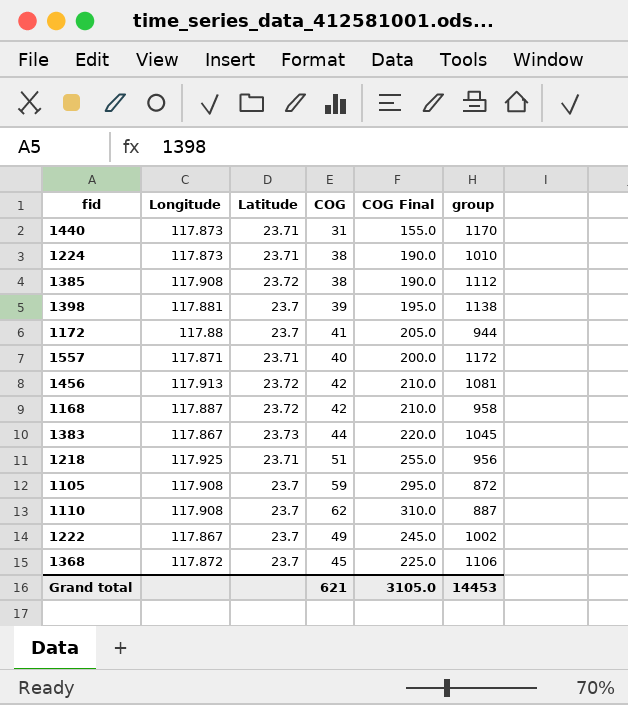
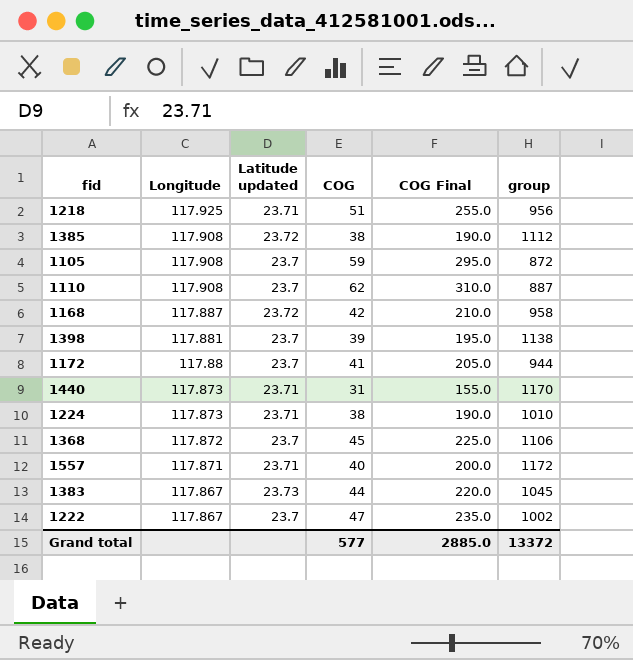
row order: none -> Longitude descending
column name: Latitude -> Latitude updated
row 1456: 117.913 | 23.72 | 42 | 210.0 | 1081 -> none
1222 | COG: 49 -> 47
1222 | COG Final: 245.0 -> 235.0
Grand total | COG: 621 -> 577
Grand total | COG Final: 3105.0 -> 2885.0
Grand total | group: 14453 -> 13372

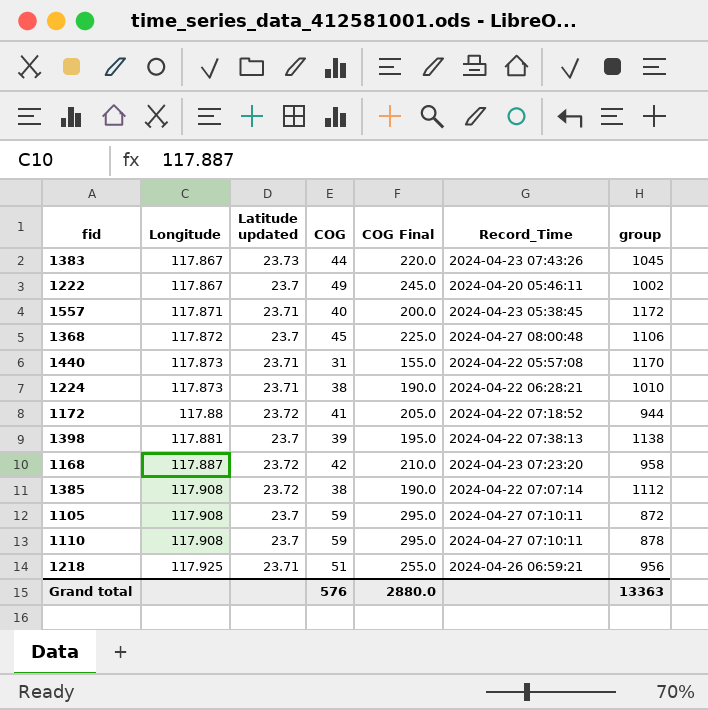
row order: Longitude descending -> Longitude ascending
column Record_Time | position: none -> 6
1222 | COG: 47 -> 49
1222 | COG Final: 235.0 -> 245.0
1172 | Latitude updated: 23.7 -> 23.72
1110 | COG: 62 -> 59
1110 | COG Final: 310.0 -> 295.0
1110 | group: 887 -> 878
Grand total | COG: 577 -> 576
Grand total | COG Final: 2885.0 -> 2880.0
Grand total | group: 13372 -> 13363

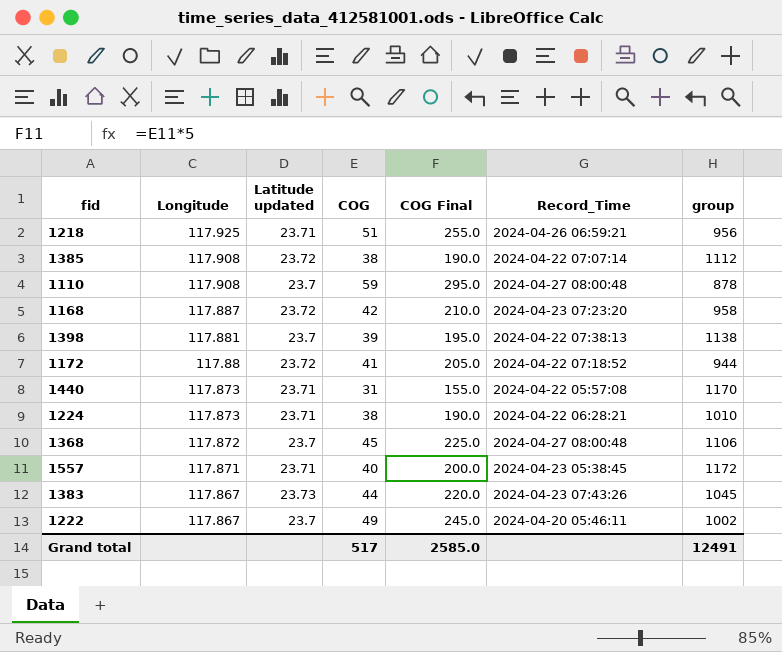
row order: Longitude ascending -> Longitude descending
row 1105: 117.908 | 23.7 | 59 | 295.0 | 2024-04-27 07:10:11 | 872 -> none
1110 | Record_Time: 2024-04-27 07:10:11 -> 2024-04-27 08:00:48
Grand total | COG: 576 -> 517
Grand total | COG Final: 2880.0 -> 2585.0
Grand total | group: 13363 -> 12491

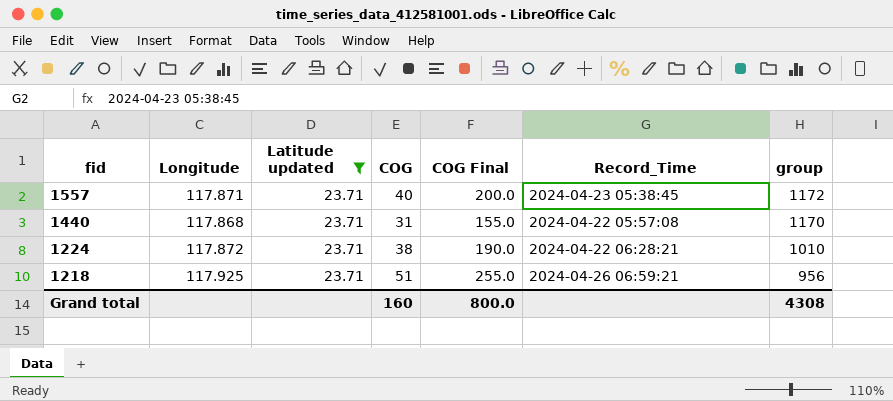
filter: none -> Latitude updated = 23.71
row order: Longitude descending -> fid descending
1440 | Longitude: 117.873 -> 117.868
1224 | Longitude: 117.873 -> 117.872
Grand total | COG: 517 -> 160
Grand total | COG Final: 2585.0 -> 800.0
Grand total | group: 12491 -> 4308

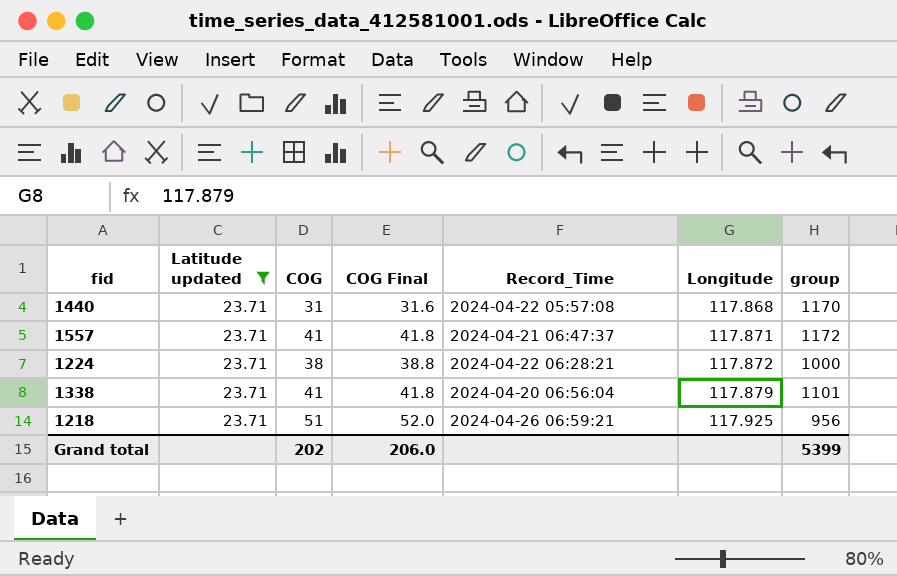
row order: fid descending -> Longitude ascending
column COG Final | formula: [COG] * 5 -> [COG] * 1.02
column Longitude | position: 2 -> 6
1557 | COG: 40 -> 41
1557 | Record_Time: 2024-04-23 05:38:45 -> 2024-04-21 06:47:37
1224 | group: 1010 -> 1000
row 1338: none -> 23.71 | 41 | 41.8 | 2024-04-20 06:56:04 | 117.879 | 1101
Grand total | COG: 160 -> 202
Grand total | COG Final: 800.0 -> 206.0
Grand total | group: 4308 -> 5399

